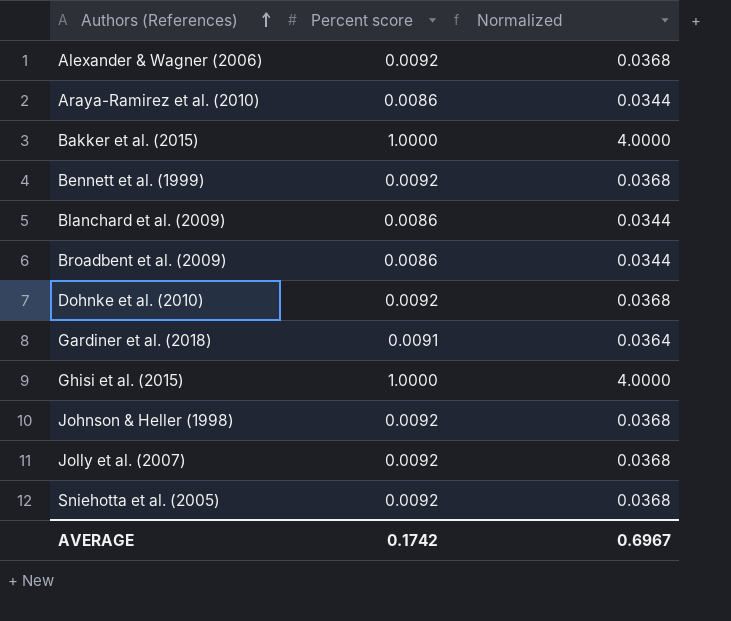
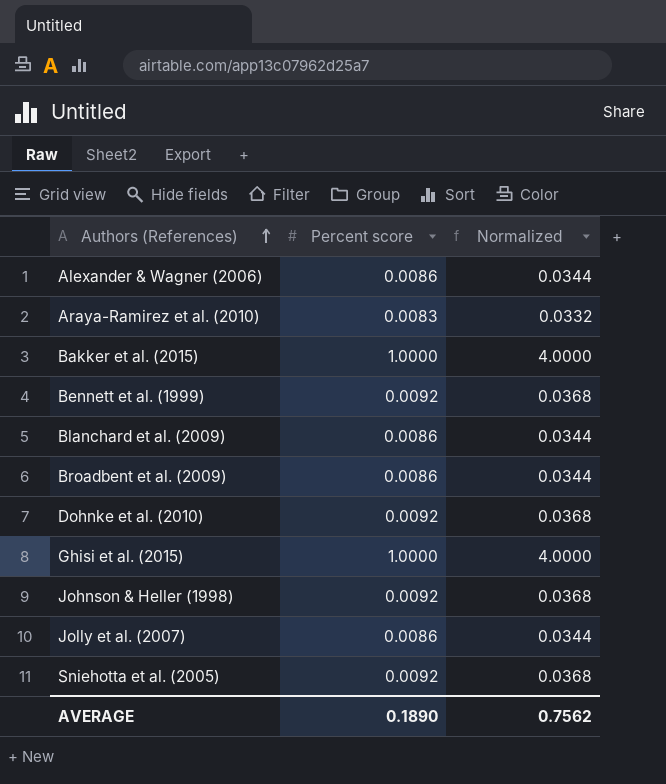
row Gardiner et al. (2018): 0.0091 | 0.0364 -> none
Alexander & Wagner (2006) | Percent score: 0.0092 -> 0.0086
Alexander & Wagner (2006) | Normalized: 0.0368 -> 0.0344
Araya-Ramirez et al. (2010) | Percent score: 0.0086 -> 0.0083
Araya-Ramirez et al. (2010) | Normalized: 0.0344 -> 0.0332
Jolly et al. (2007) | Percent score: 0.0092 -> 0.0086
Jolly et al. (2007) | Normalized: 0.0368 -> 0.0344
AVERAGE | Percent score: 0.1742 -> 0.1890
AVERAGE | Normalized: 0.6967 -> 0.7562

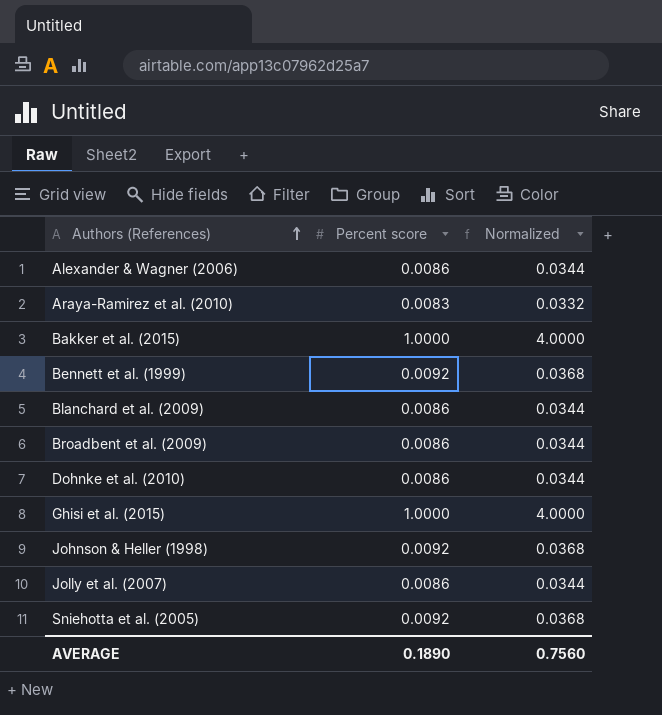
Dohnke et al. (2010) | Percent score: 0.0092 -> 0.0086
Dohnke et al. (2010) | Normalized: 0.0368 -> 0.0344
AVERAGE | Normalized: 0.7562 -> 0.7560

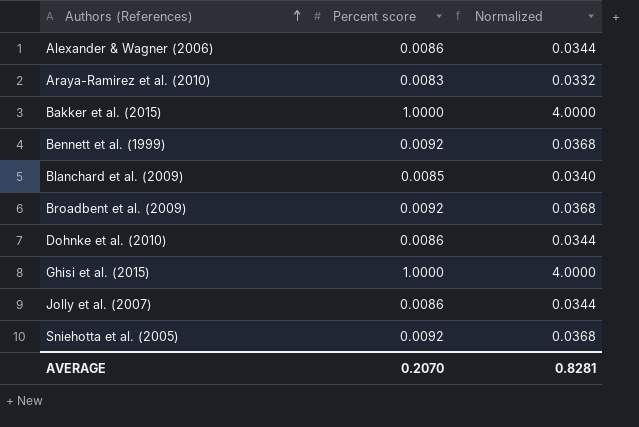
row Johnson & Heller (1998): 0.0092 | 0.0368 -> none
Blanchard et al. (2009) | Percent score: 0.0086 -> 0.0085
Blanchard et al. (2009) | Normalized: 0.0344 -> 0.0340
Broadbent et al. (2009) | Percent score: 0.0086 -> 0.0092
Broadbent et al. (2009) | Normalized: 0.0344 -> 0.0368
AVERAGE | Percent score: 0.1890 -> 0.2070
AVERAGE | Normalized: 0.7560 -> 0.8281

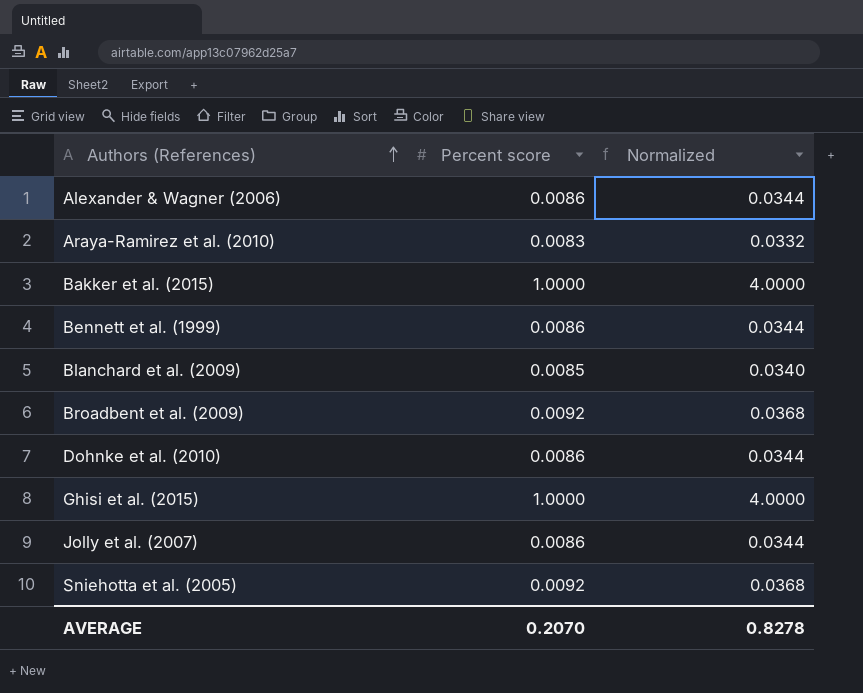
Bennett et al. (1999) | Percent score: 0.0092 -> 0.0086
Bennett et al. (1999) | Normalized: 0.0368 -> 0.0344
AVERAGE | Normalized: 0.8281 -> 0.8278

